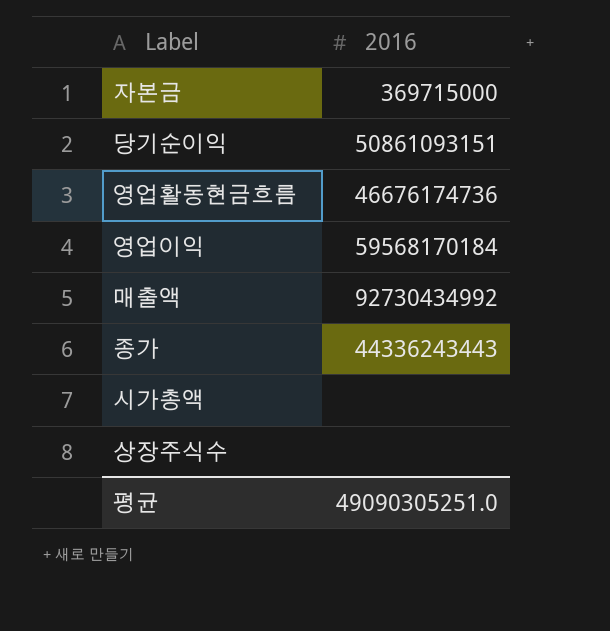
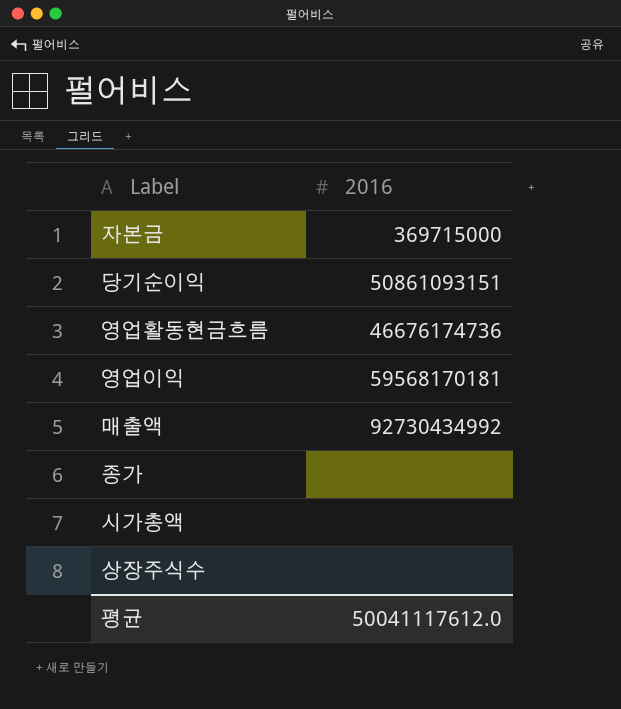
영업이익 | 2016: 59568170184 -> 59568170181
종가 | 2016: 44336243443 -> none
평균 | 2016: 49090305251.0 -> 50041117612.0

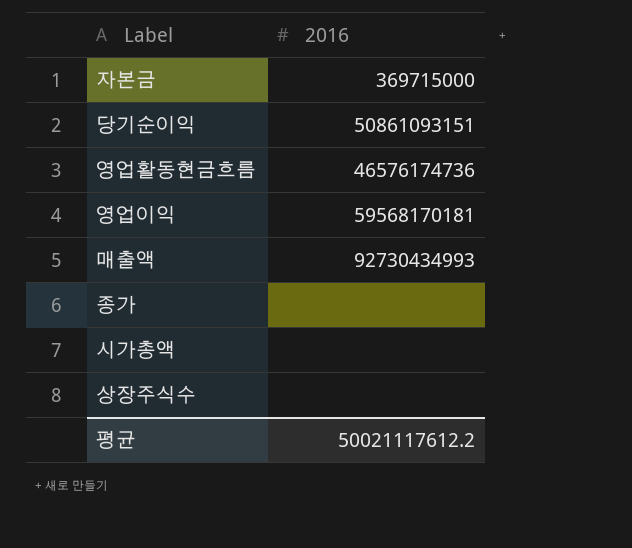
영업활동현금흐름 | 2016: 46676174736 -> 46576174736
매출액 | 2016: 92730434992 -> 92730434993
평균 | 2016: 50041117612.0 -> 50021117612.2

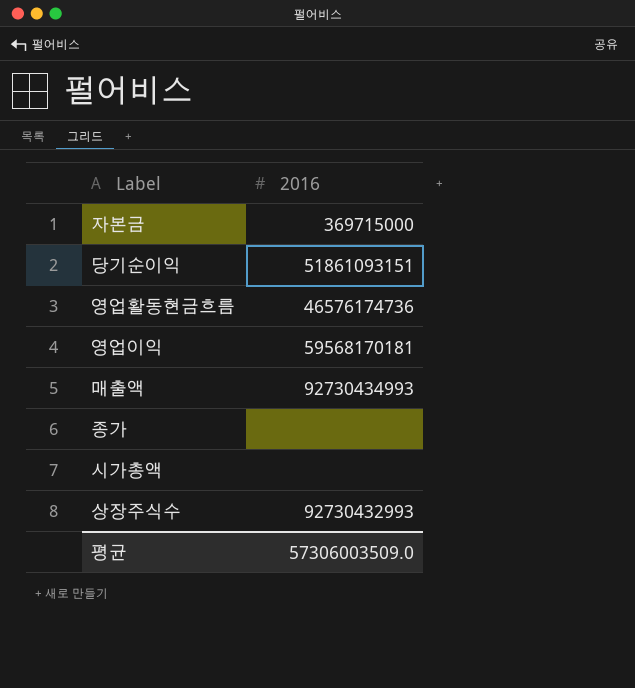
당기순이익 | 2016: 50861093151 -> 51861093151
상장주식수 | 2016: none -> 92730432993
평균 | 2016: 50021117612.2 -> 57306003509.0

